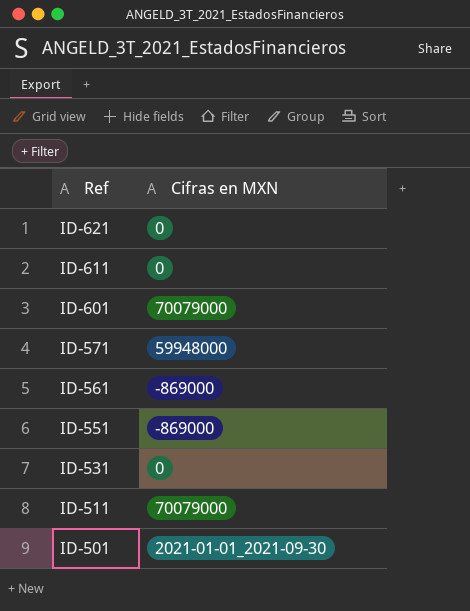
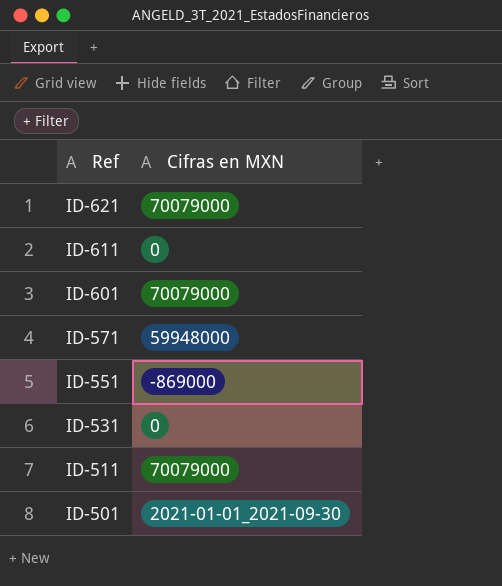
row ID-561: -869000 -> none
ID-621 | Cifras en MXN: 0 -> 70079000

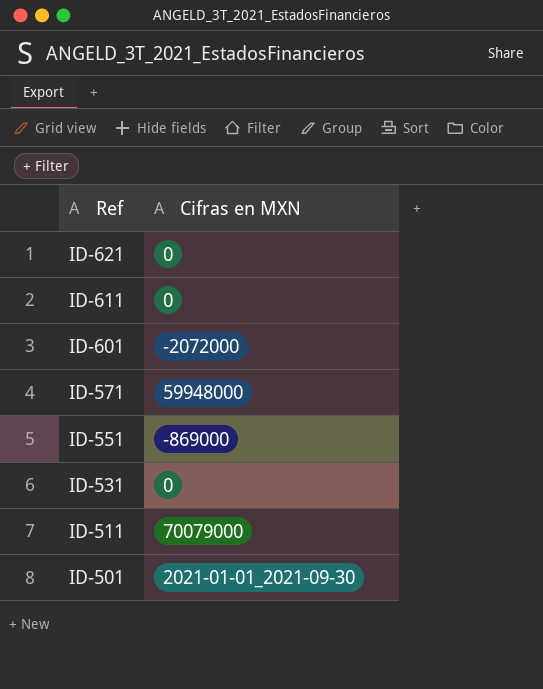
ID-621 | Cifras en MXN: 70079000 -> 0
ID-601 | Cifras en MXN: 70079000 -> -2072000

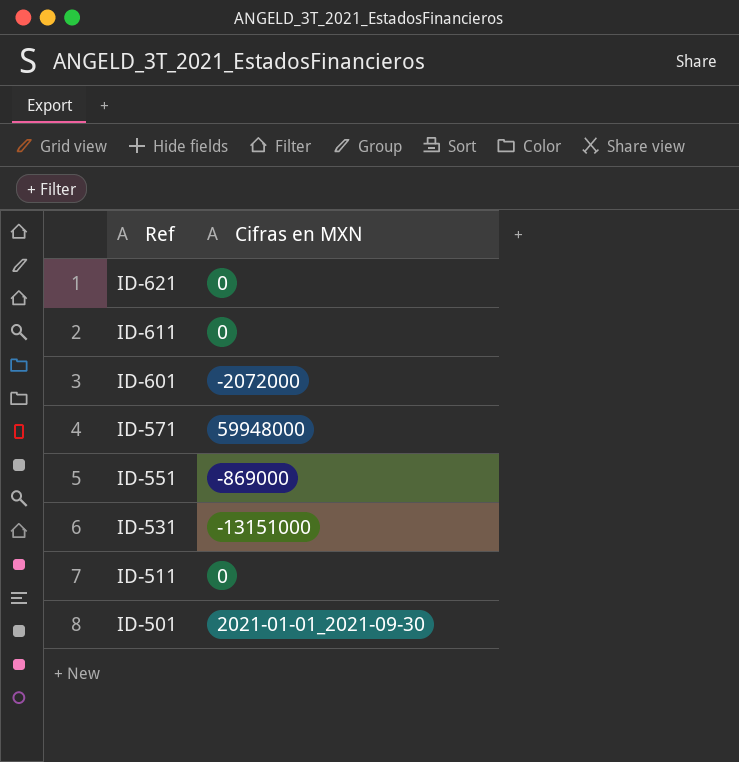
ID-531 | Cifras en MXN: 0 -> -13151000
ID-511 | Cifras en MXN: 70079000 -> 0

